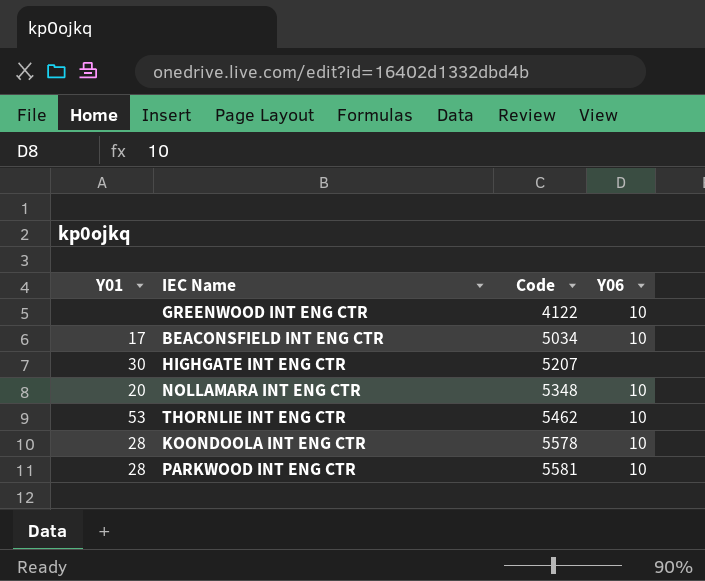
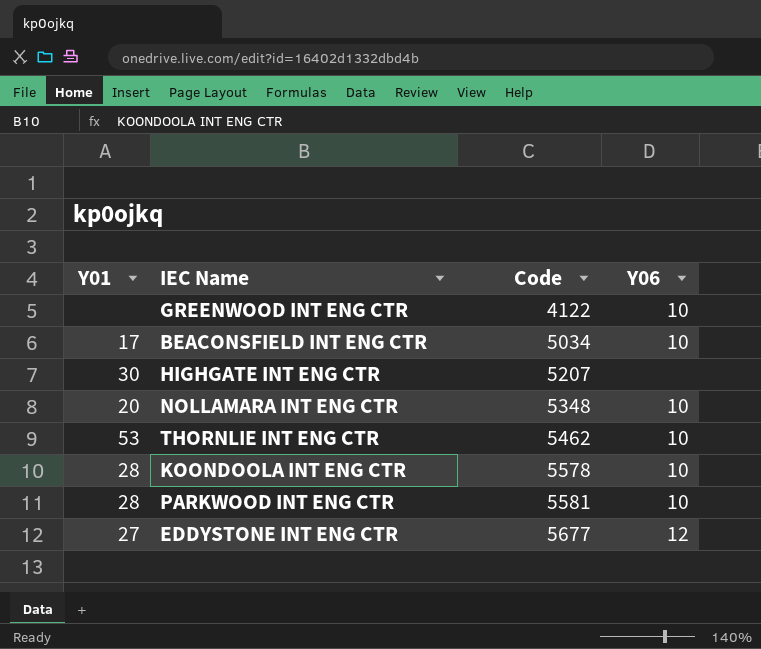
row EDDYSTONE INT ENG CTR: none -> 27 | 5677 | 12

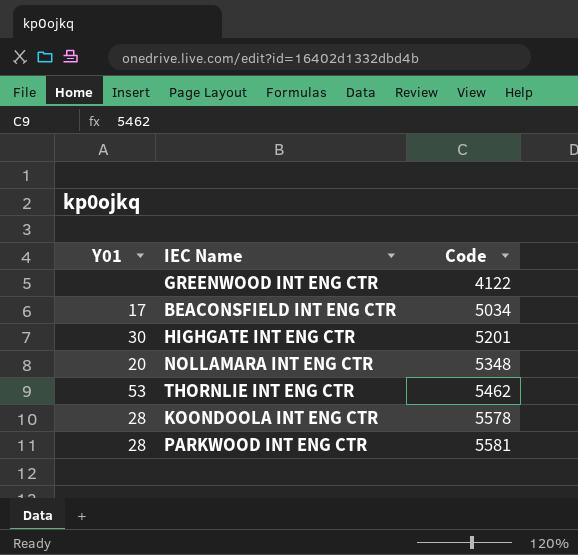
column Y06 | position: 4 -> none
row EDDYSTONE INT ENG CTR: 27 | 5677 | 12 -> none
HIGHGATE INT ENG CTR | Code: 5207 -> 5201

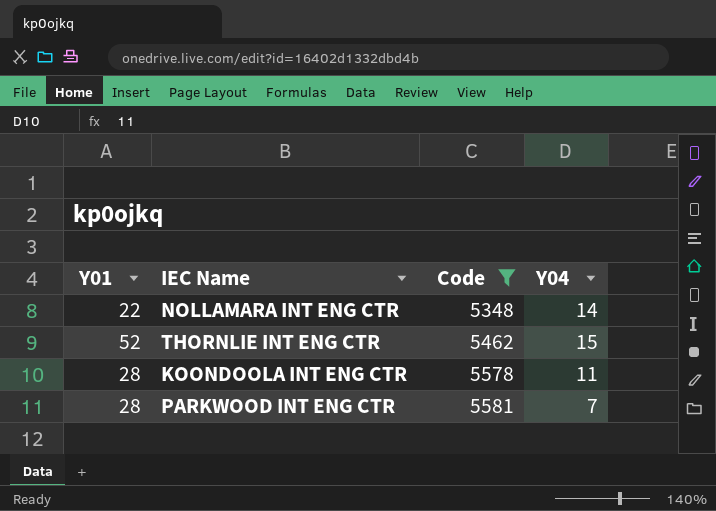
filter: none -> Code >= 5348
column Y04 | position: none -> 4
NOLLAMARA INT ENG CTR | Y01: 20 -> 22
THORNLIE INT ENG CTR | Y01: 53 -> 52

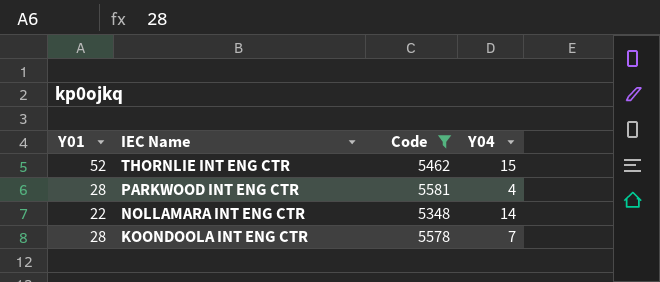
row order: Code ascending -> IEC Name descending
PARKWOOD INT ENG CTR | Y04: 7 -> 4
KOONDOOLA INT ENG CTR | Y04: 11 -> 7

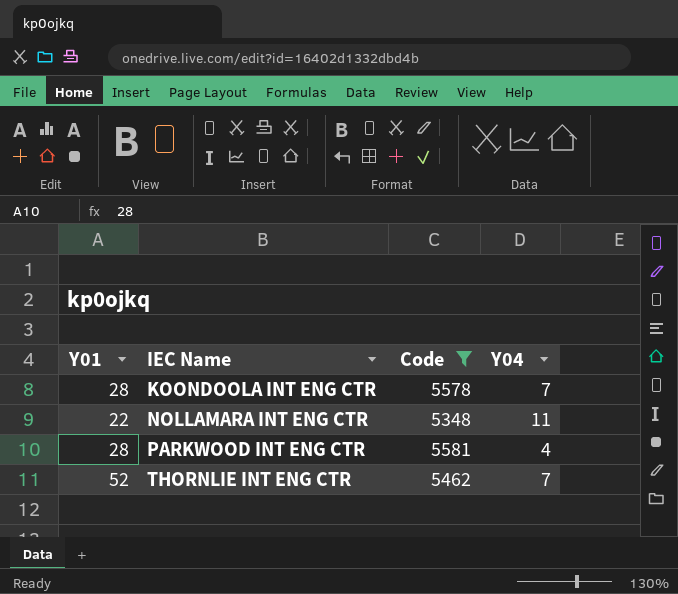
row order: IEC Name descending -> IEC Name ascending
NOLLAMARA INT ENG CTR | Y04: 14 -> 11
THORNLIE INT ENG CTR | Y04: 15 -> 7

